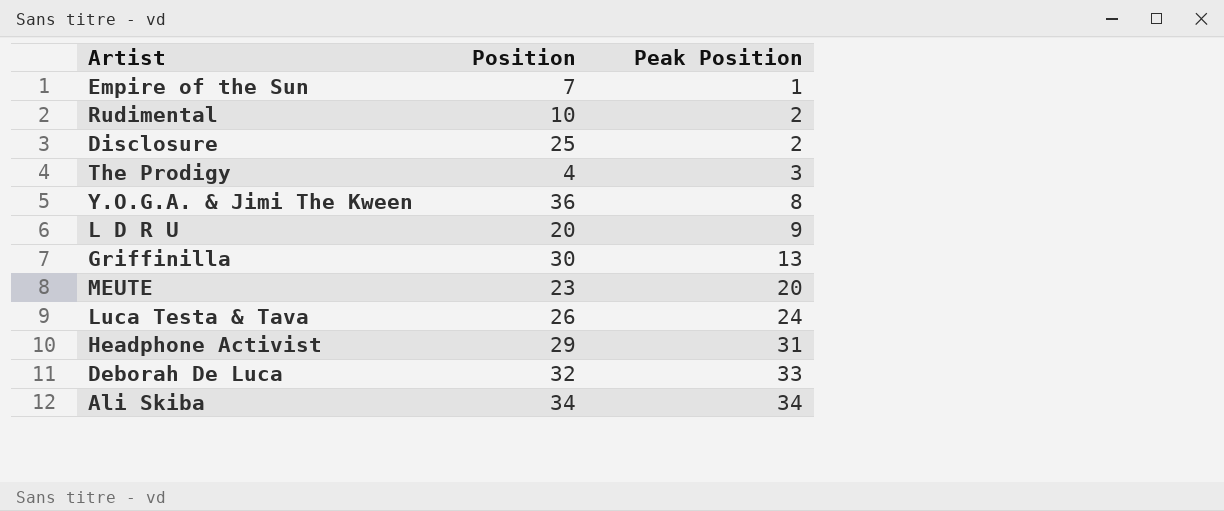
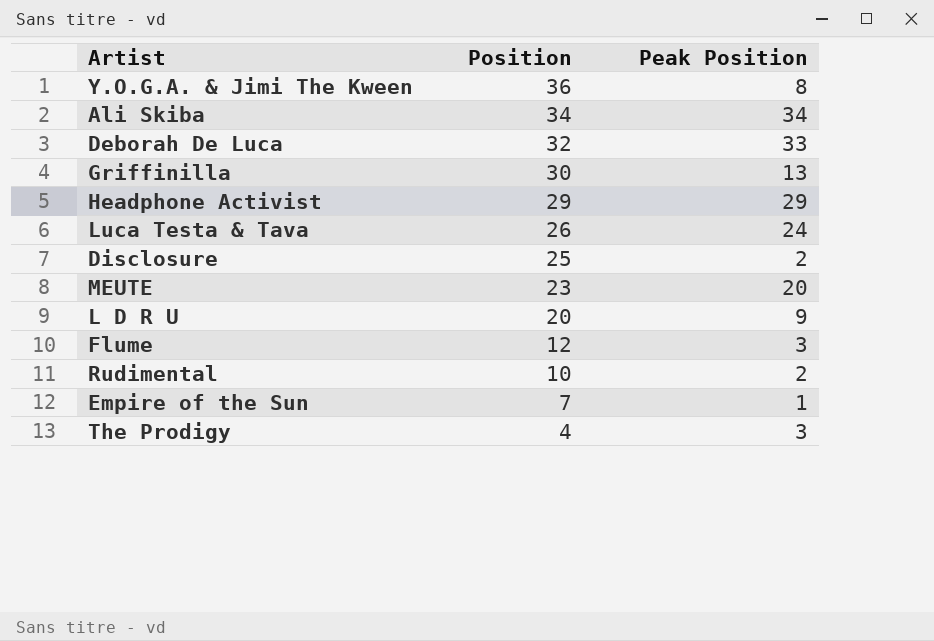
row order: Peak Position ascending -> Position descending
Headphone Activist | Peak Position: 31 -> 29
row Flume: none -> 12 | 3

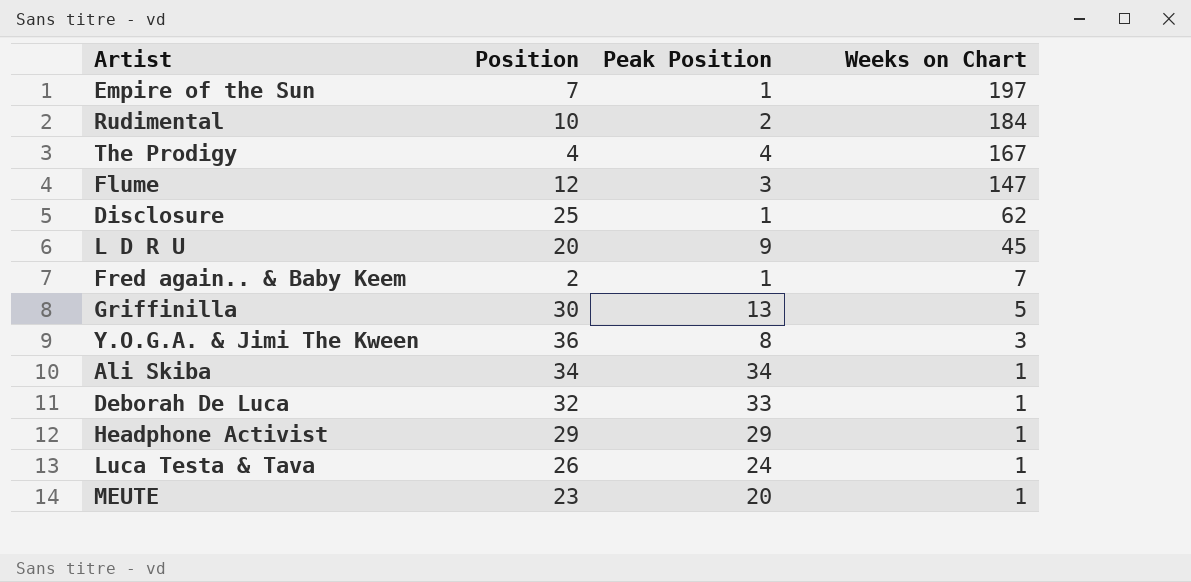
row order: Position descending -> Weeks on Chart descending
column Weeks on Chart | position: none -> 4
The Prodigy | Peak Position: 3 -> 4
Disclosure | Peak Position: 2 -> 1
row Fred again.. & Baby Keem: none -> 2 | 1 | 7

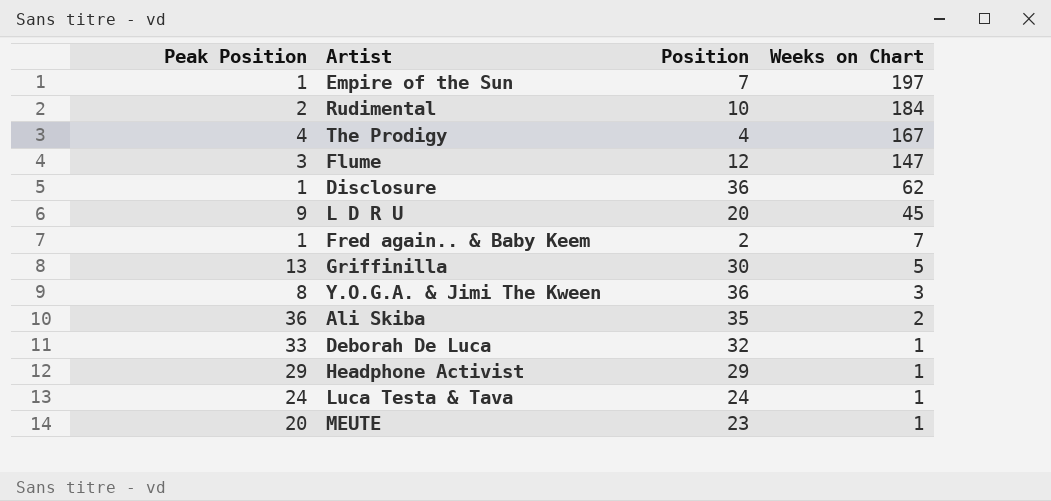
column Peak Position | position: 3 -> 1
Disclosure | Position: 25 -> 36
Ali Skiba | Peak Position: 34 -> 36
Ali Skiba | Position: 34 -> 35
Ali Skiba | Weeks on Chart: 1 -> 2
Luca Testa & Tava | Position: 26 -> 24

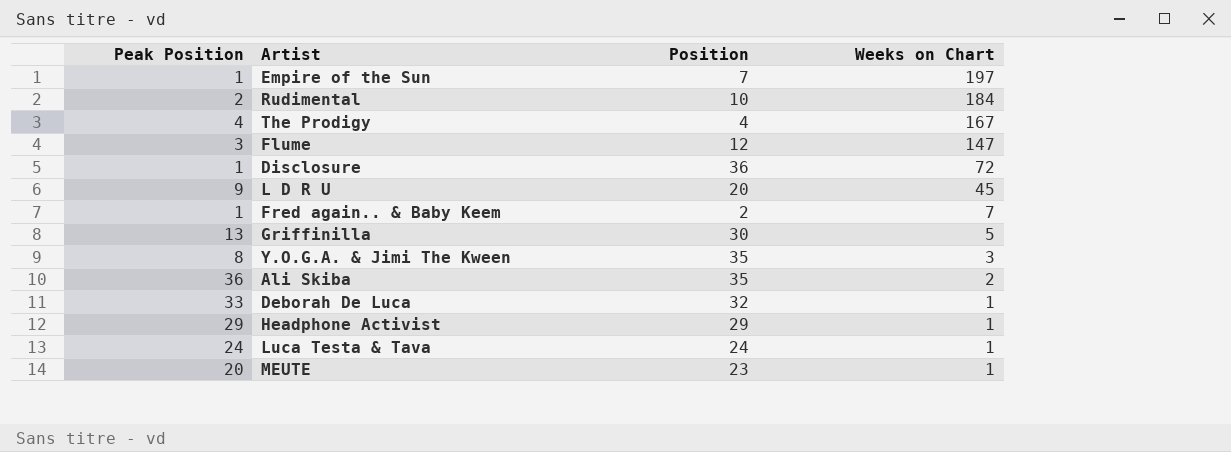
Disclosure | Weeks on Chart: 62 -> 72
Y.O.G.A. & Jimi The Kween | Position: 36 -> 35

